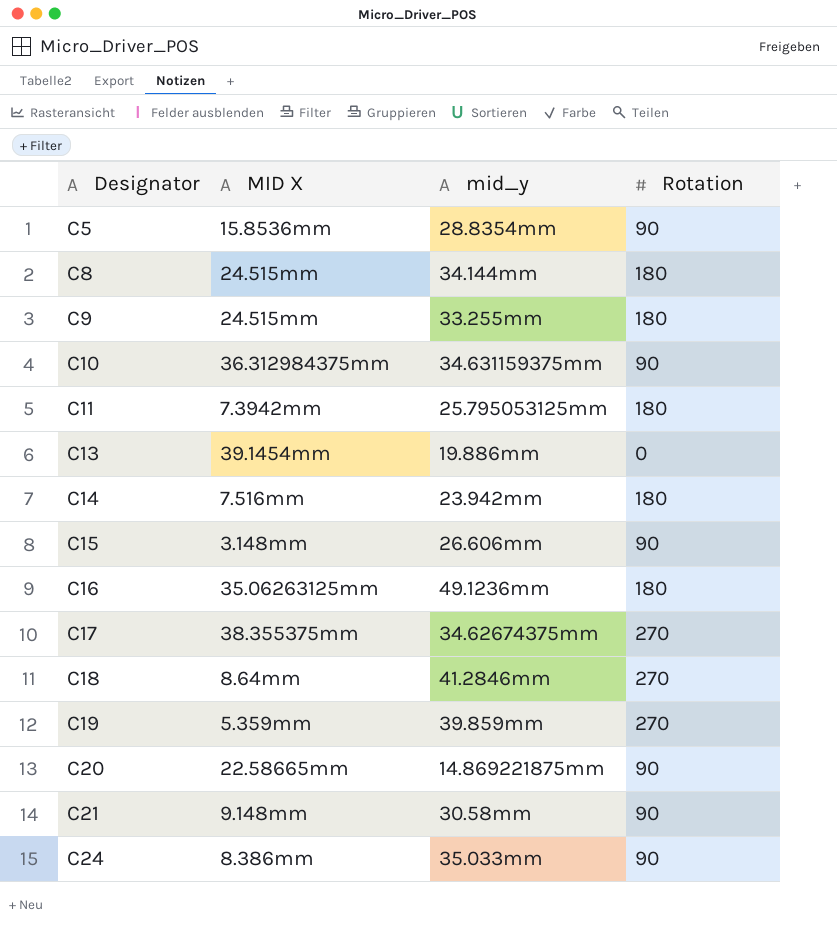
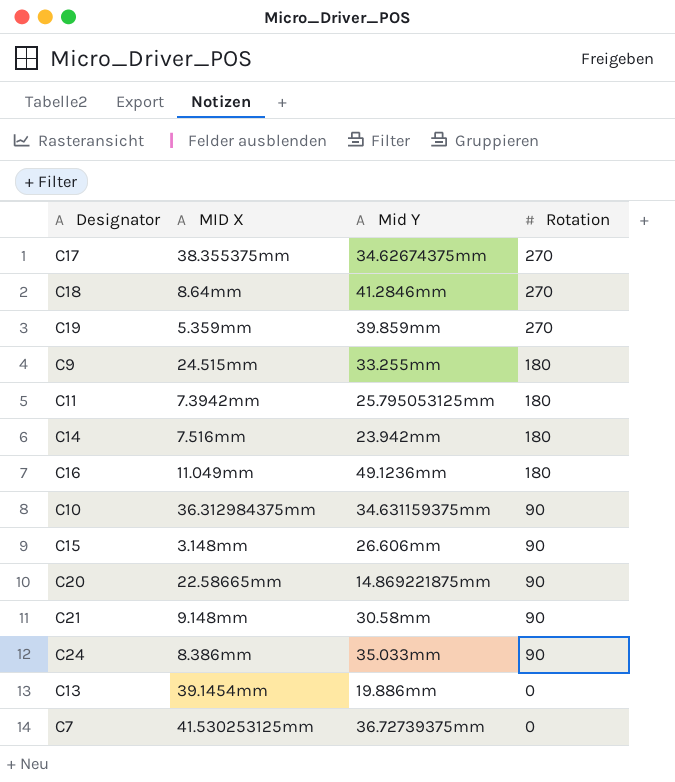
row order: Designator ascending -> Rotation descending
column name: mid_y -> Mid Y
row C5: 15.8536mm | 28.8354mm | 90 -> none
row C8: 24.515mm | 34.144mm | 180 -> none
C16 | MID X: 35.06263125mm -> 11.049mm
row C7: none -> 41.530253125mm | 36.72739375mm | 0

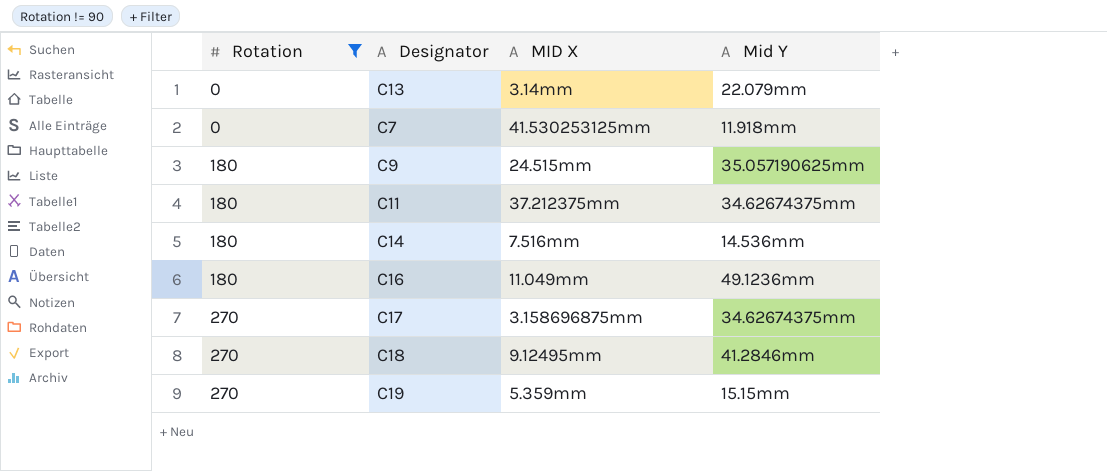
filter: none -> Rotation != 90
row order: Rotation descending -> Rotation ascending
column Rotation | position: 4 -> 1
C13 | MID X: 39.1454mm -> 3.14mm
C13 | Mid Y: 19.886mm -> 22.079mm
C7 | Mid Y: 36.72739375mm -> 11.918mm
C9 | Mid Y: 33.255mm -> 35.057190625mm
C11 | MID X: 7.3942mm -> 37.212375mm
C11 | Mid Y: 25.795053125mm -> 34.62674375mm
C14 | Mid Y: 23.942mm -> 14.536mm
C17 | MID X: 38.355375mm -> 3.158696875mm
C18 | MID X: 8.64mm -> 9.12495mm
C19 | Mid Y: 39.859mm -> 15.15mm

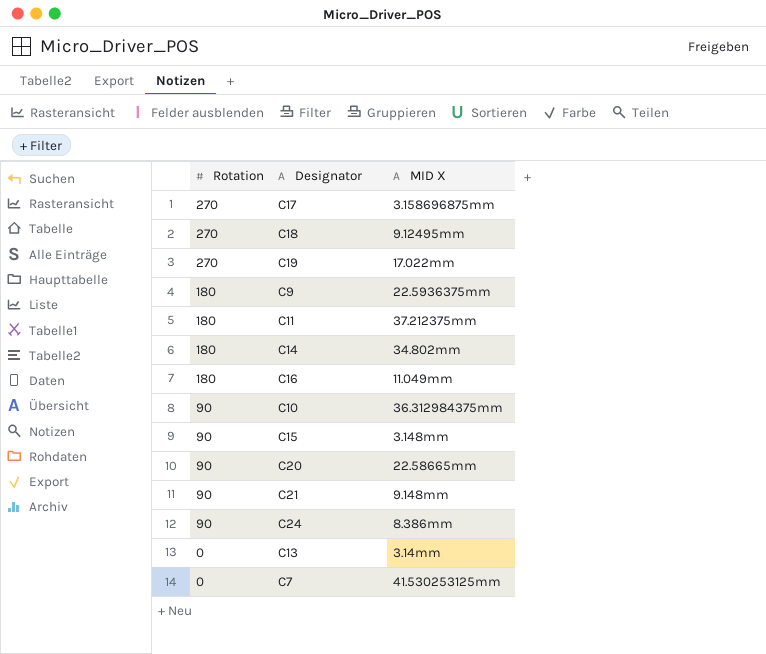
filter: Rotation != 90 -> none
row order: Rotation ascending -> Rotation descending
column Mid Y | position: 4 -> none
C19 | MID X: 5.359mm -> 17.022mm
C9 | MID X: 24.515mm -> 22.5936375mm
C14 | MID X: 7.516mm -> 34.802mm

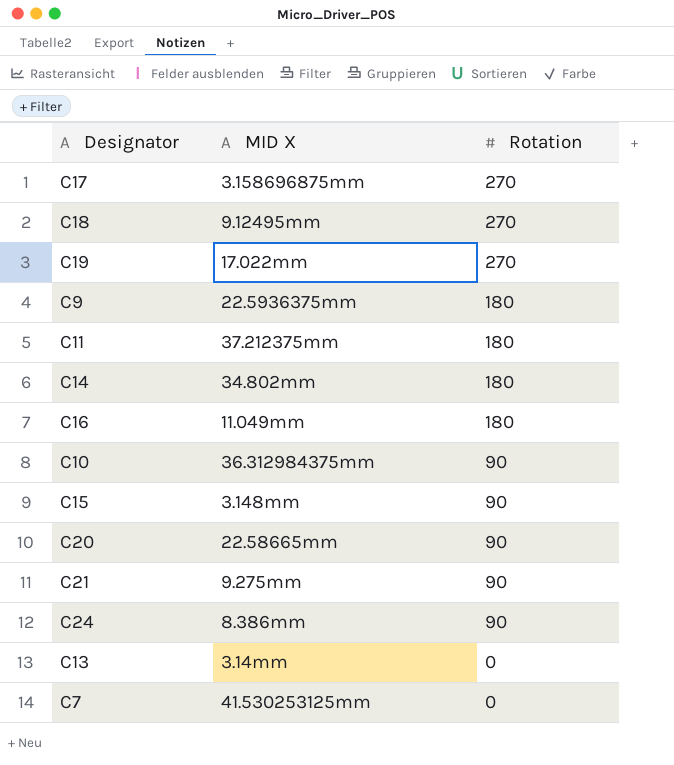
column Rotation | position: 1 -> 3
C21 | MID X: 9.148mm -> 9.275mm

